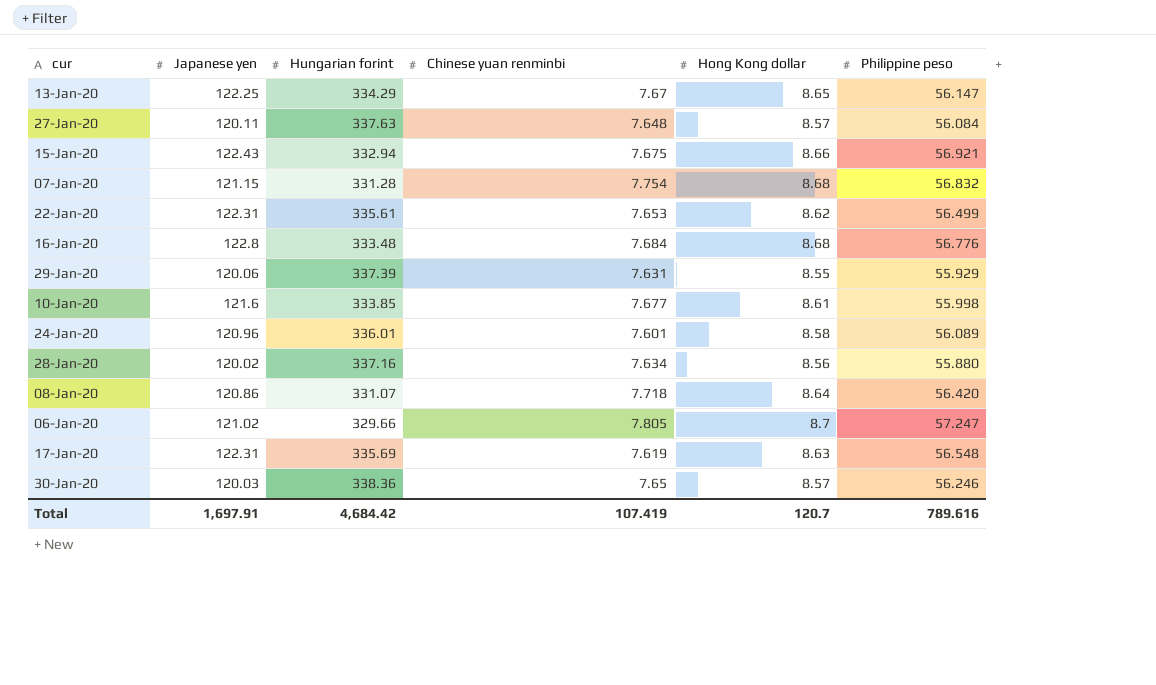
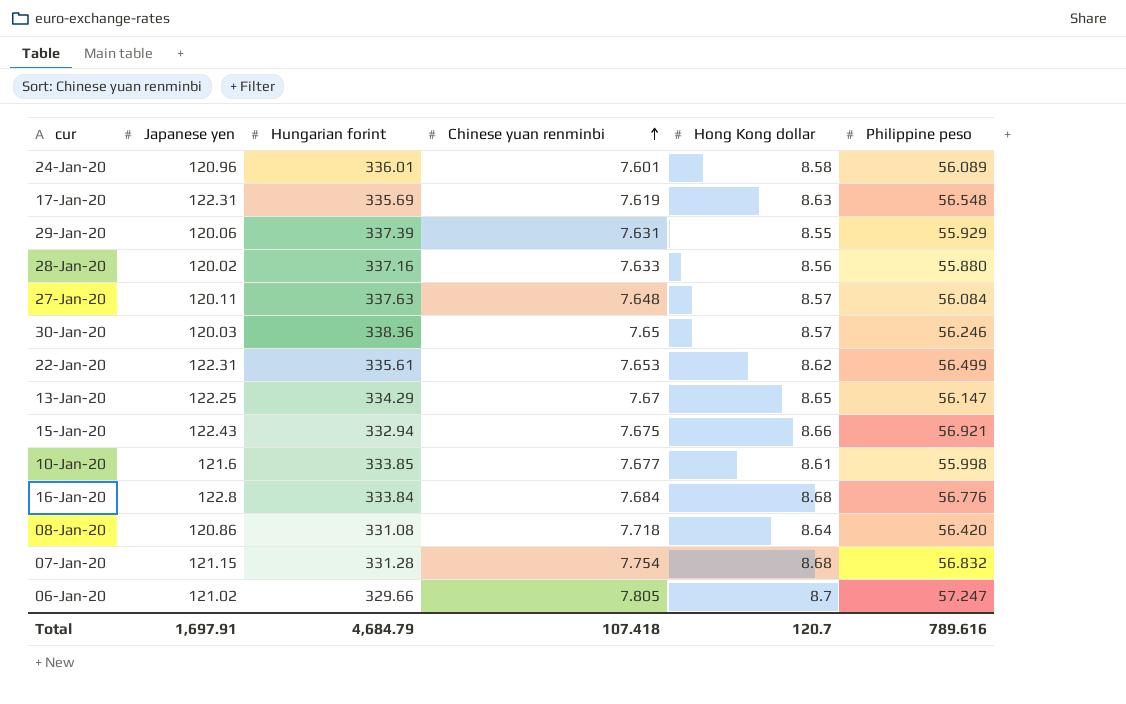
row order: none -> Chinese yuan renminbi ascending
28-Jan-20 | Chinese yuan renminbi: 7.634 -> 7.633
16-Jan-20 | Hungarian forint: 333.48 -> 333.84
08-Jan-20 | Hungarian forint: 331.07 -> 331.08
Total | Hungarian forint: 4,684.42 -> 4,684.79
Total | Chinese yuan renminbi: 107.419 -> 107.418

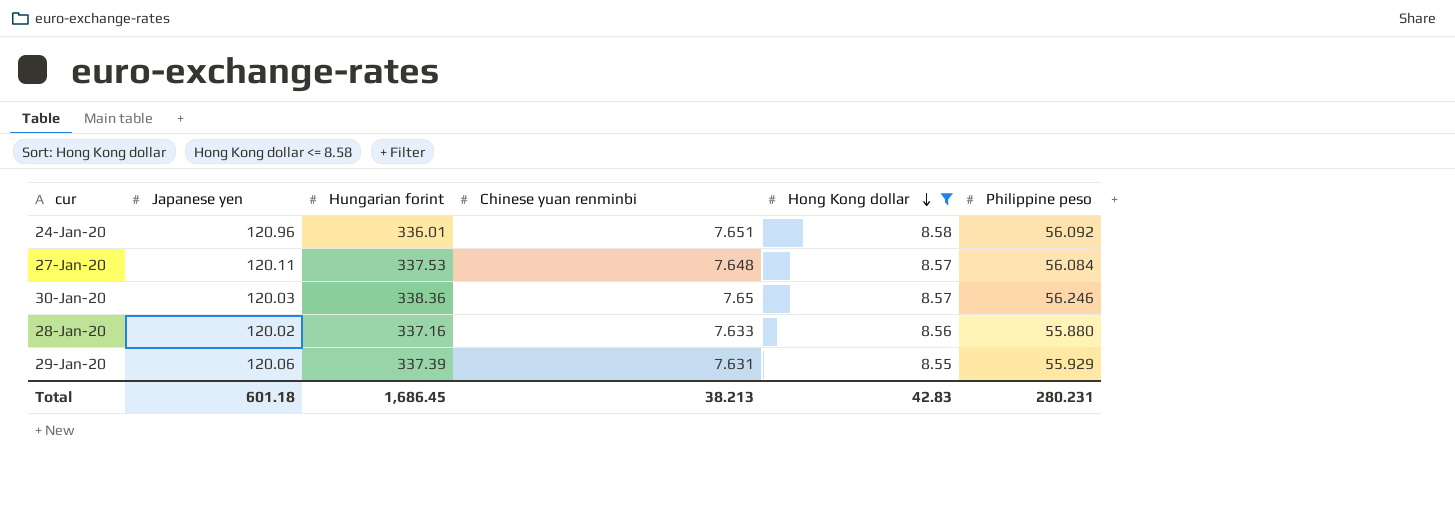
filter: none -> Hong Kong dollar <= 8.58
row order: Chinese yuan renminbi ascending -> Hong Kong dollar descending
24-Jan-20 | Chinese yuan renminbi: 7.601 -> 7.651
24-Jan-20 | Philippine peso: 56.089 -> 56.092
27-Jan-20 | Hungarian forint: 337.63 -> 337.53
Total | Japanese yen: 1,697.91 -> 601.18
Total | Hungarian forint: 4,684.79 -> 1,686.45
Total | Chinese yuan renminbi: 107.418 -> 38.213
Total | Hong Kong dollar: 120.7 -> 42.83
Total | Philippine peso: 789.616 -> 280.231

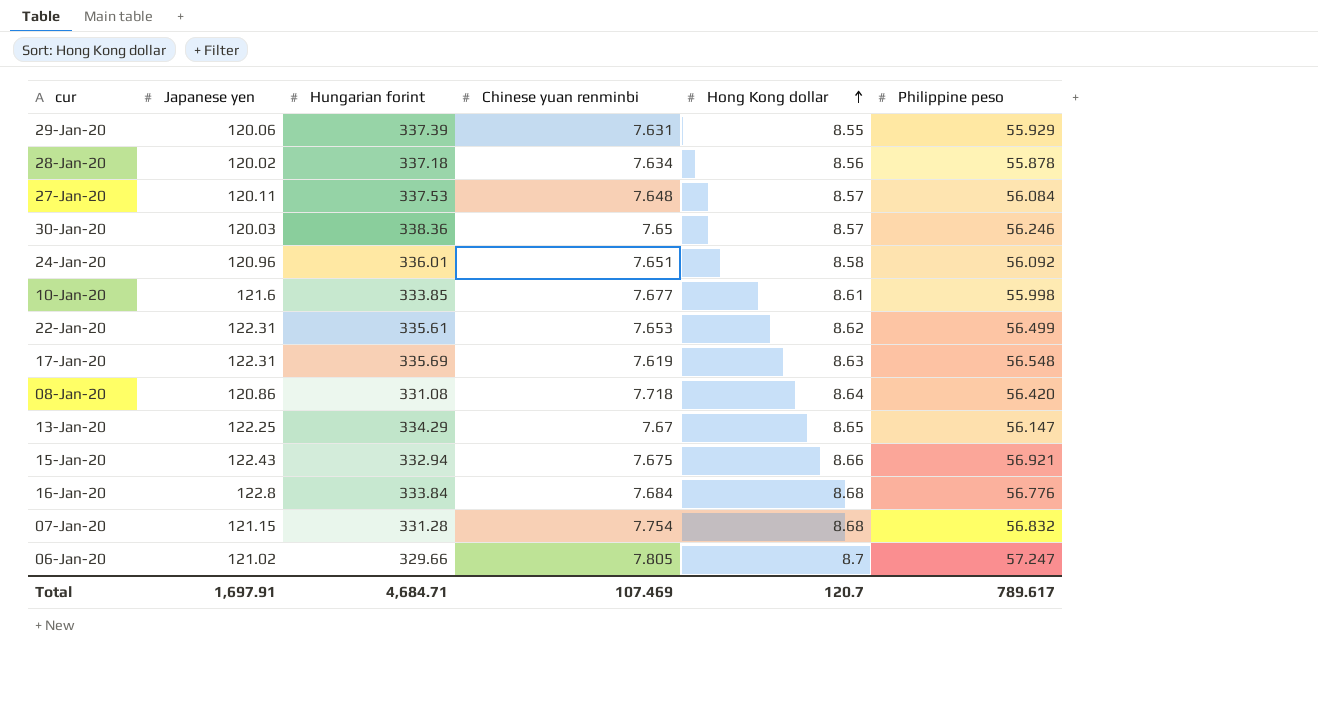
filter: Hong Kong dollar <= 8.58 -> none
row order: Hong Kong dollar descending -> Hong Kong dollar ascending
28-Jan-20 | Hungarian forint: 337.16 -> 337.18
28-Jan-20 | Chinese yuan renminbi: 7.633 -> 7.634
28-Jan-20 | Philippine peso: 55.880 -> 55.878
Total | Japanese yen: 601.18 -> 1,697.91
Total | Hungarian forint: 1,686.45 -> 4,684.71
Total | Chinese yuan renminbi: 38.213 -> 107.469
Total | Hong Kong dollar: 42.83 -> 120.7
Total | Philippine peso: 280.231 -> 789.617

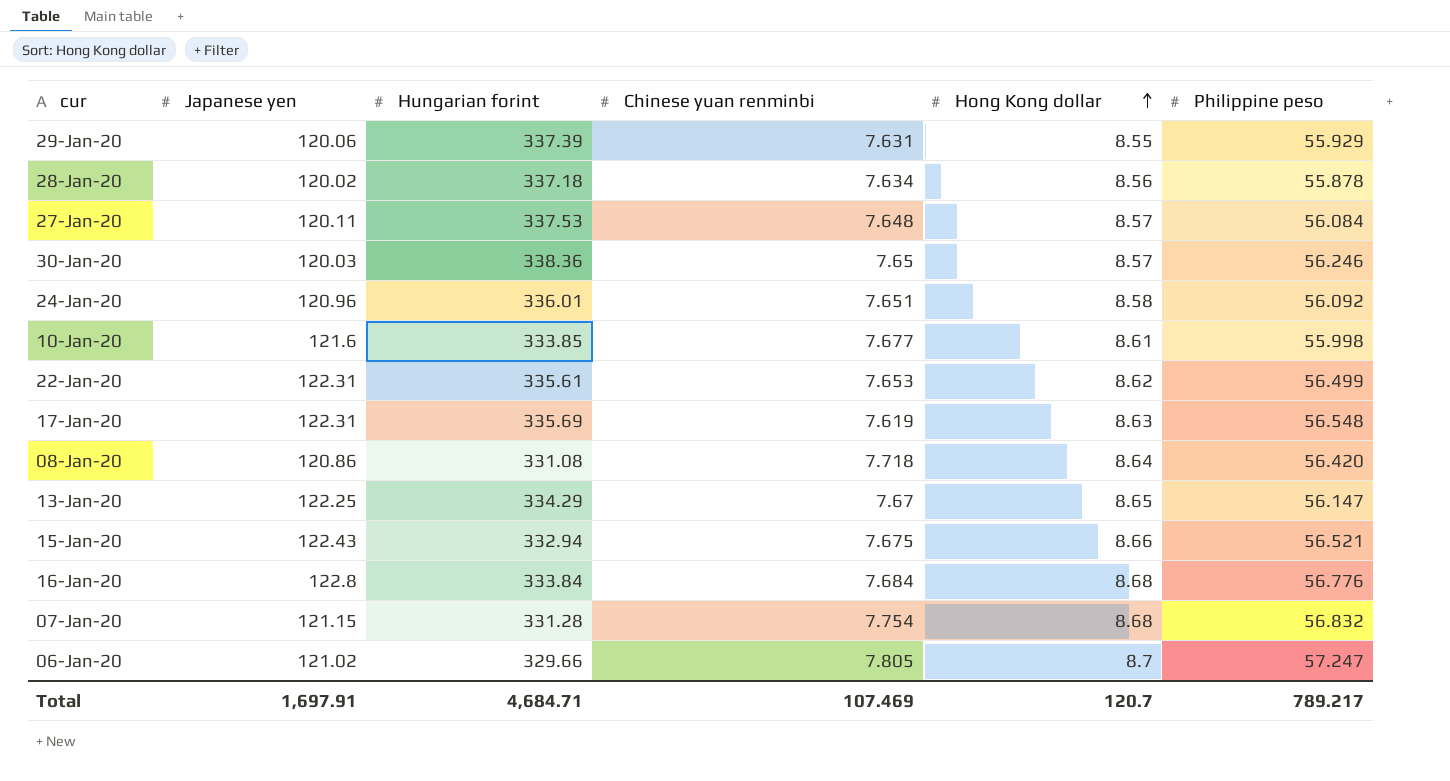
15-Jan-20 | Philippine peso: 56.921 -> 56.521
Total | Philippine peso: 789.617 -> 789.217

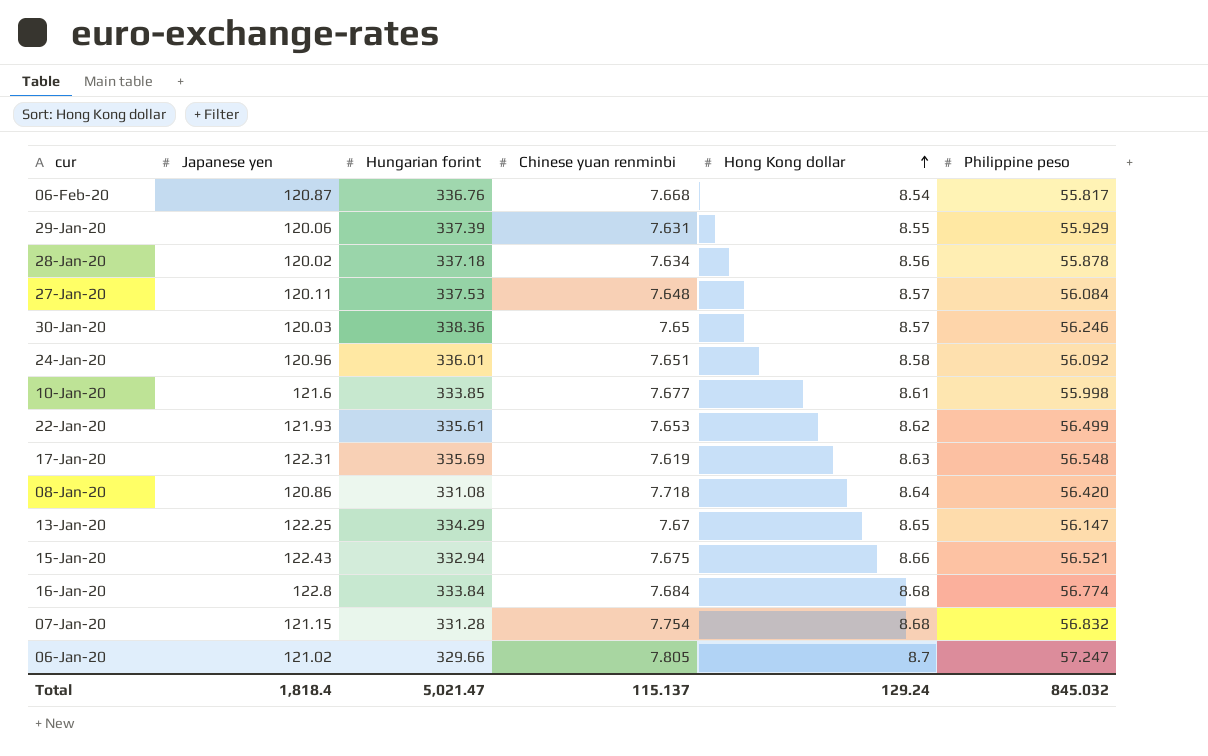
row 06-Feb-20: none -> 120.87 | 336.76 | 7.668 | 8.54 | 55.817
22-Jan-20 | Japanese yen: 122.31 -> 121.93
16-Jan-20 | Philippine peso: 56.776 -> 56.774
Total | Japanese yen: 1,697.91 -> 1,818.4
Total | Hungarian forint: 4,684.71 -> 5,021.47
Total | Chinese yuan renminbi: 107.469 -> 115.137
Total | Hong Kong dollar: 120.7 -> 129.24
Total | Philippine peso: 789.217 -> 845.032

